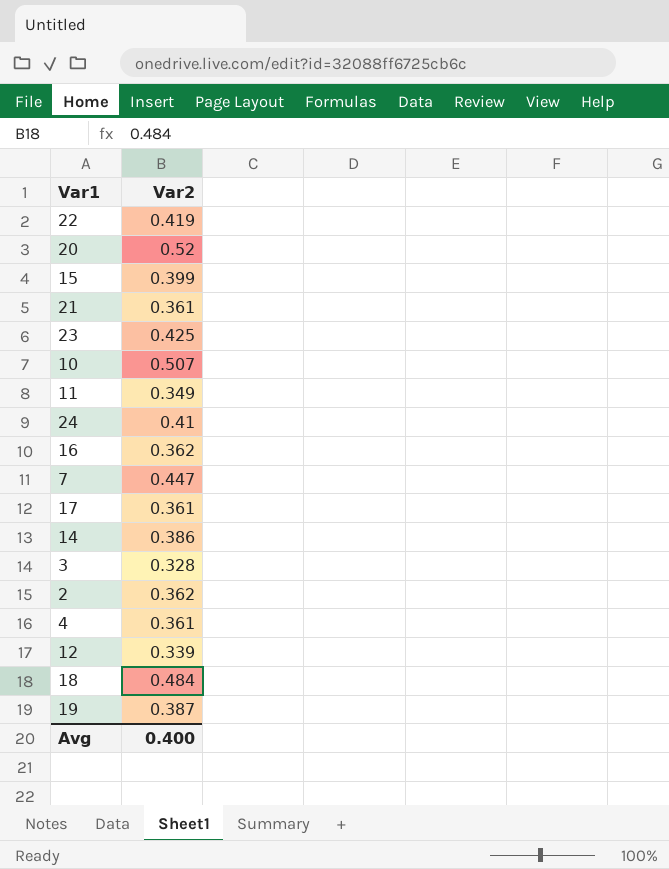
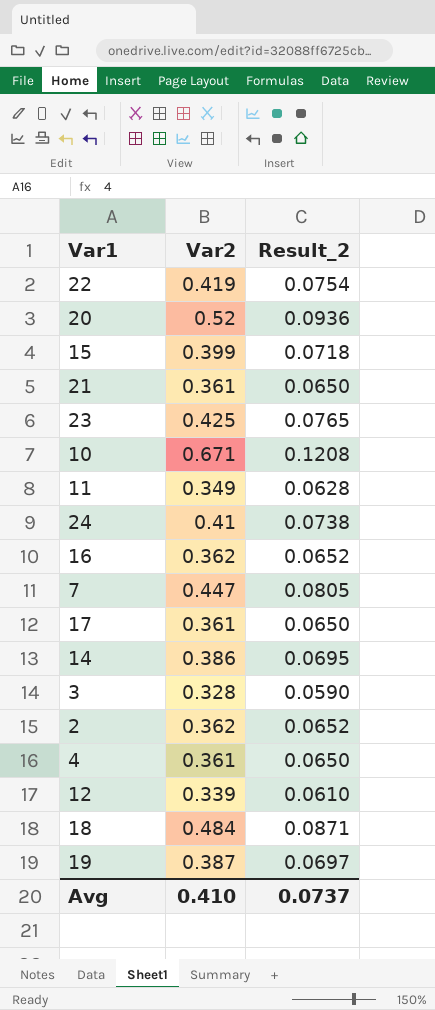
column Result_2 | formula: none -> [Var2] * 0.18
10 | Var2: 0.507 -> 0.671
Avg | Var2: 0.400 -> 0.410

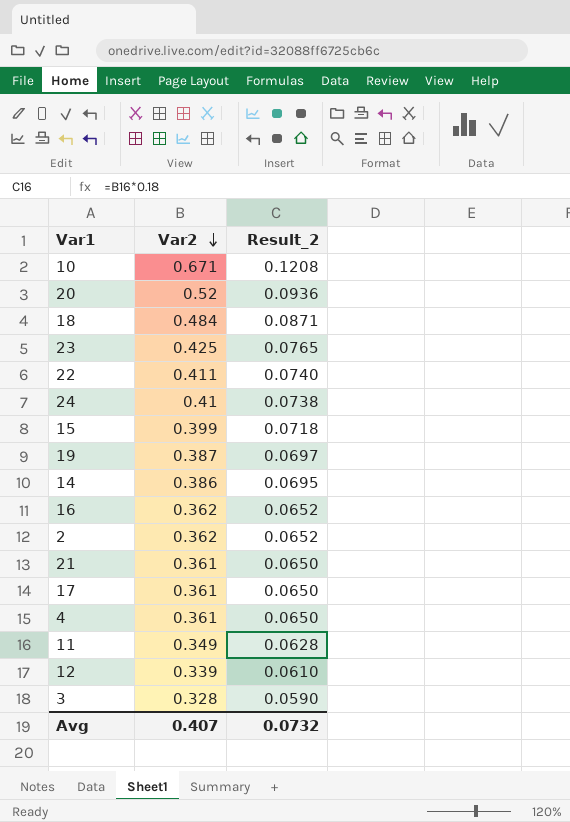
row order: none -> Var2 descending
row 7: 0.447 | 0.0805 -> none
22 | Var2: 0.419 -> 0.411
22 | Result_2: 0.0754 -> 0.0740
Avg | Var2: 0.410 -> 0.407
Avg | Result_2: 0.0737 -> 0.0732

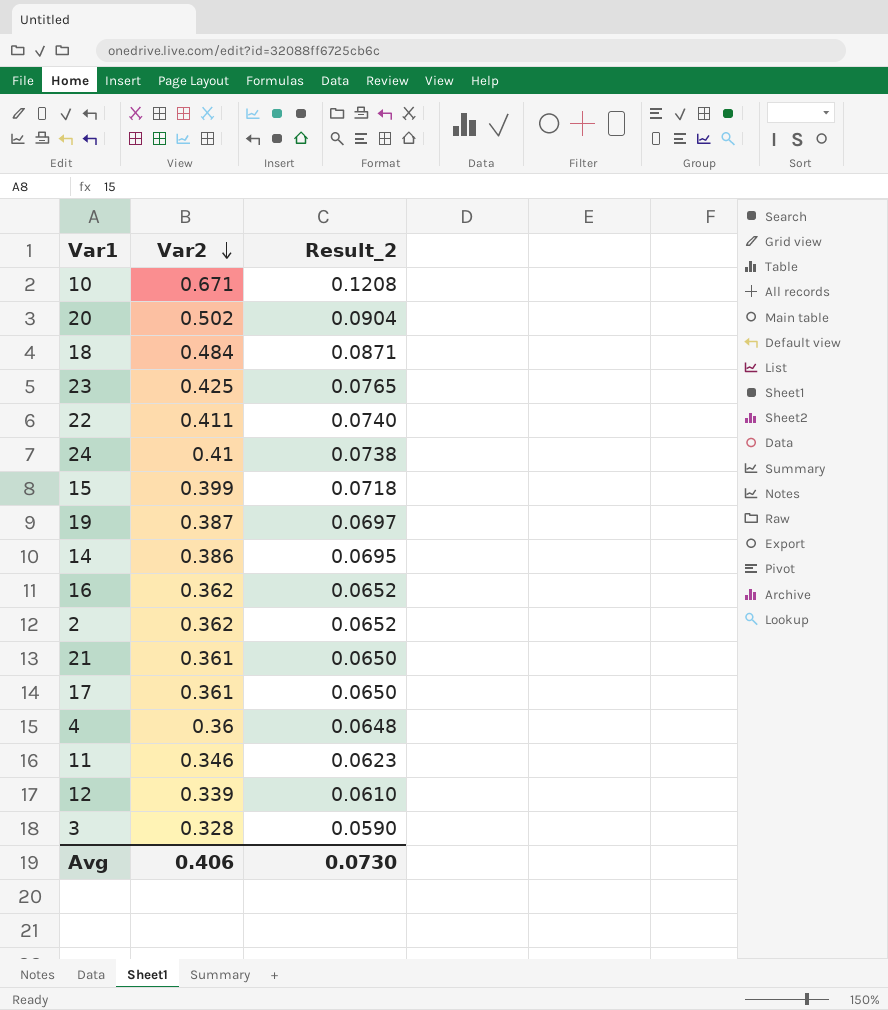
20 | Var2: 0.52 -> 0.502
20 | Result_2: 0.0936 -> 0.0904
4 | Var2: 0.361 -> 0.36
4 | Result_2: 0.0650 -> 0.0648
11 | Var2: 0.349 -> 0.346
11 | Result_2: 0.0628 -> 0.0623
Avg | Var2: 0.407 -> 0.406
Avg | Result_2: 0.0732 -> 0.0730

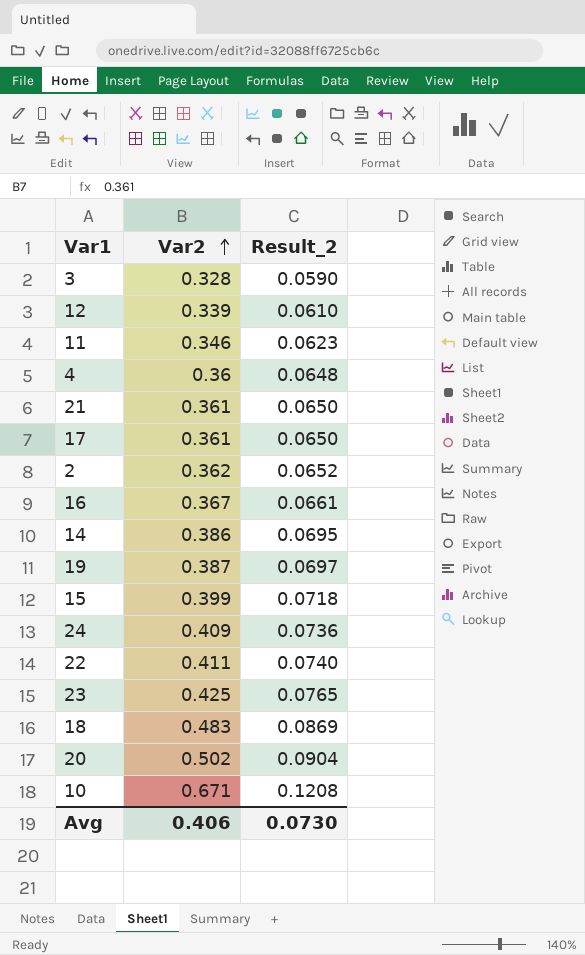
row order: Var2 descending -> Var2 ascending
16 | Var2: 0.362 -> 0.367
16 | Result_2: 0.0652 -> 0.0661
24 | Var2: 0.41 -> 0.409
24 | Result_2: 0.0738 -> 0.0736
18 | Var2: 0.484 -> 0.483
18 | Result_2: 0.0871 -> 0.0869

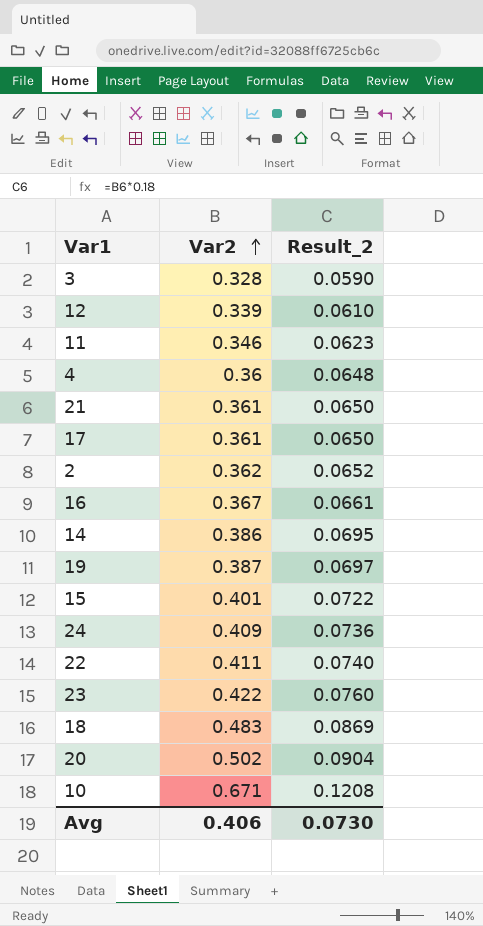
15 | Var2: 0.399 -> 0.401
15 | Result_2: 0.0718 -> 0.0722
23 | Var2: 0.425 -> 0.422
23 | Result_2: 0.0765 -> 0.0760

